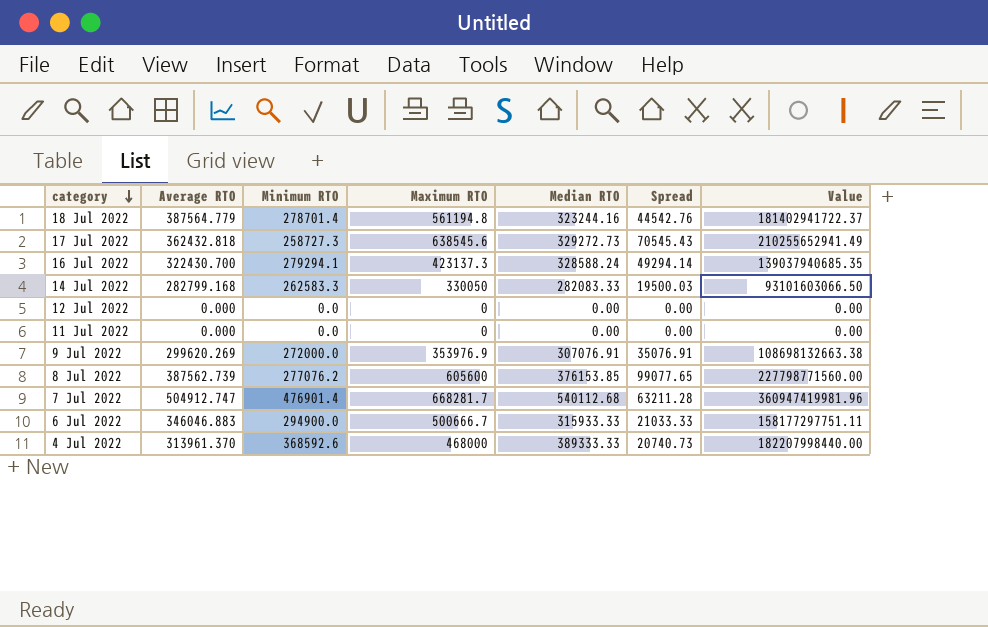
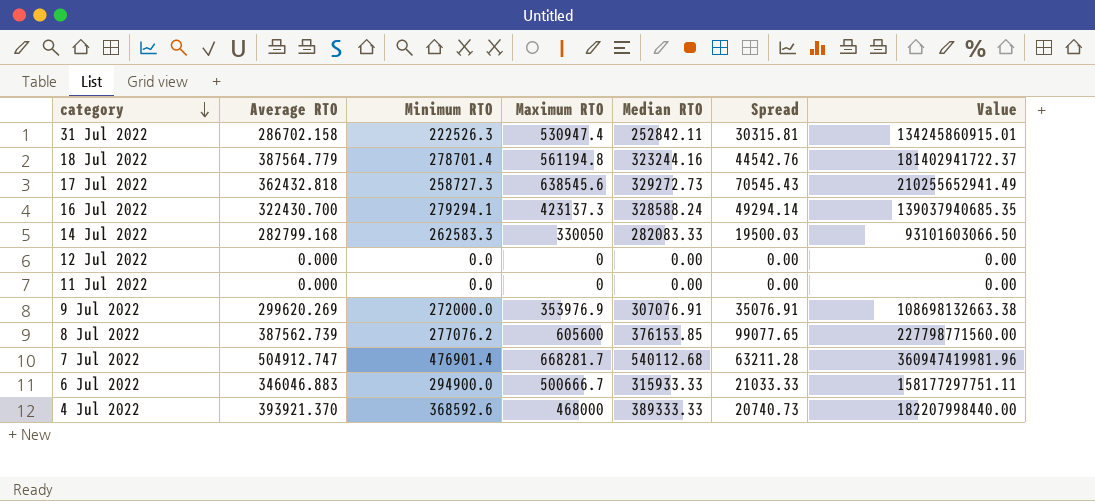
row 31 Jul 2022: none -> 286702.158 | 222526.3 | 530947.4 | 252842.11 | 30315.81 | 134245860915.01
4 Jul 2022 | Average RTO: 313961.370 -> 393921.370

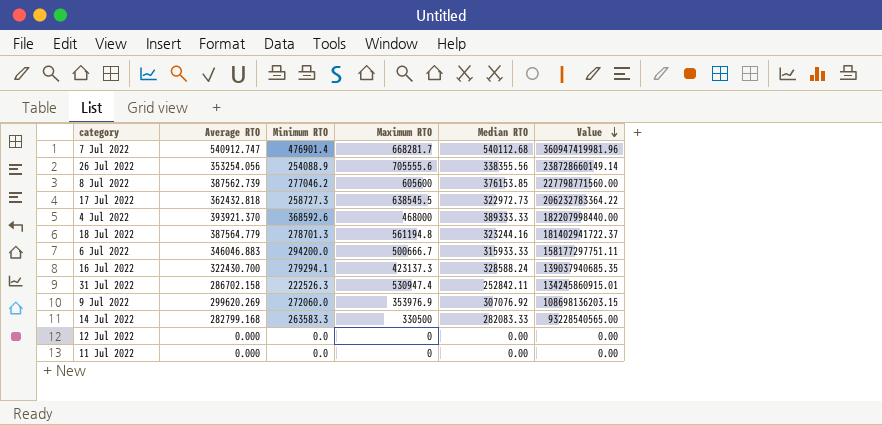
row order: category descending -> Value descending
column Spread | formula: [Median RTO] - [Minimum RTO] -> none
7 Jul 2022 | Average RTO: 504912.747 -> 540912.747
row 26 Jul 2022: none -> 353254.056 | 254088.9 | 705555.6 | 338355.56 | 238728660149.14
8 Jul 2022 | Minimum RTO: 277076.2 -> 277046.2
17 Jul 2022 | Maximum RTO: 638545.6 -> 638545.5
17 Jul 2022 | Median RTO: 329272.73 -> 322972.73
17 Jul 2022 | Value: 210255652941.49 -> 206232783364.22
18 Jul 2022 | Minimum RTO: 278701.4 -> 278701.3
6 Jul 2022 | Minimum RTO: 294900.0 -> 294200.0
9 Jul 2022 | Minimum RTO: 272000.0 -> 272060.0
9 Jul 2022 | Median RTO: 307076.91 -> 307076.92
9 Jul 2022 | Value: 108698132663.38 -> 108698136203.15
14 Jul 2022 | Minimum RTO: 262583.3 -> 263583.3
14 Jul 2022 | Maximum RTO: 330050 -> 330500
14 Jul 2022 | Value: 93101603066.50 -> 93228540565.00

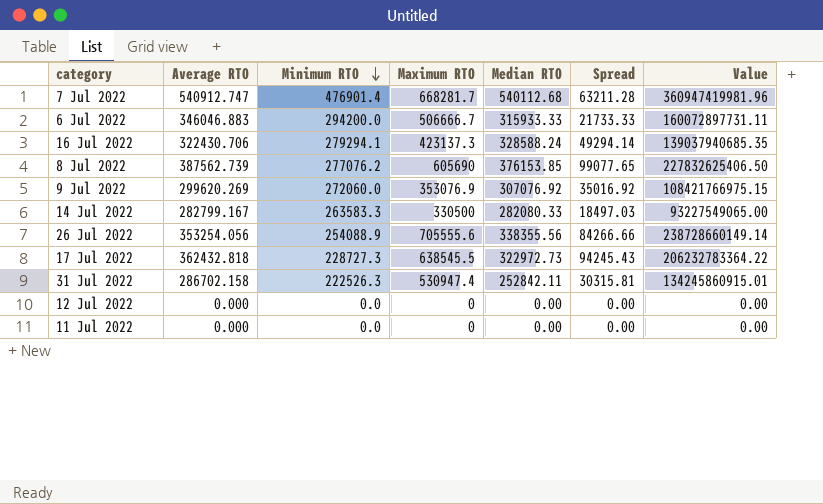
row order: Value descending -> Minimum RTO descending
column Spread | formula: none -> [Median RTO] - [Minimum RTO]
row 4 Jul 2022: 393921.370 | 368592.6 | 468000 | 389333.33 | 182207998440.00 -> none
row 18 Jul 2022: 387564.779 | 278701.3 | 561194.8 | 323244.16 | 181402941722.37 -> none
6 Jul 2022 | Maximum RTO: 500666.7 -> 506666.7
6 Jul 2022 | Value: 158177297751.11 -> 160072897731.11
16 Jul 2022 | Average RTO: 322430.700 -> 322430.706
8 Jul 2022 | Minimum RTO: 277046.2 -> 277076.2
8 Jul 2022 | Maximum RTO: 605600 -> 605690
8 Jul 2022 | Value: 227798771560.00 -> 227832625406.50
9 Jul 2022 | Maximum RTO: 353976.9 -> 353076.9
9 Jul 2022 | Value: 108698136203.15 -> 108421766975.15
14 Jul 2022 | Average RTO: 282799.168 -> 282799.167
14 Jul 2022 | Median RTO: 282083.33 -> 282080.33
14 Jul 2022 | Value: 93228540565.00 -> 93227549065.00
17 Jul 2022 | Minimum RTO: 258727.3 -> 228727.3

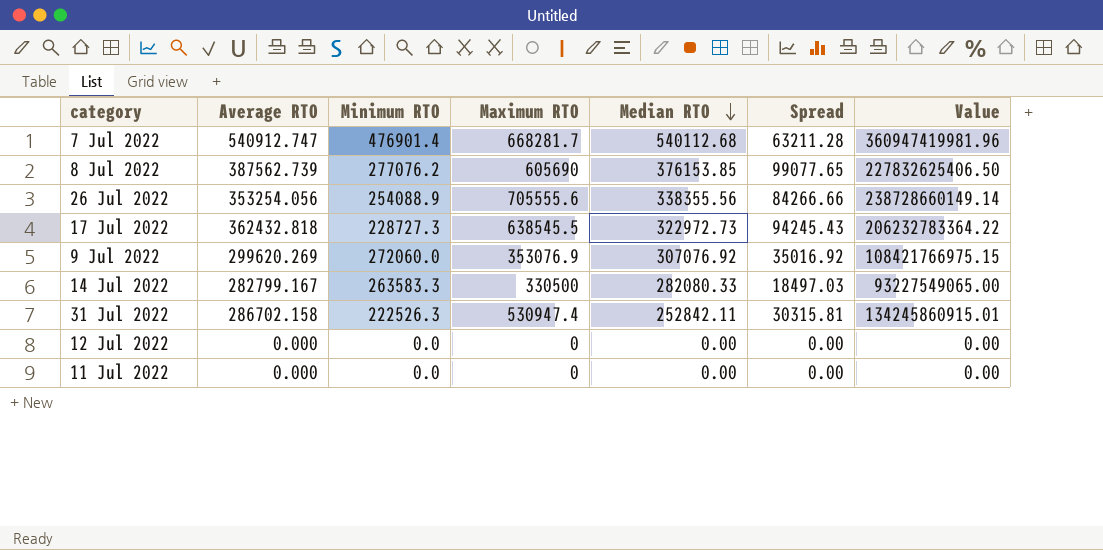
row order: Minimum RTO descending -> Median RTO descending
row 6 Jul 2022: 346046.883 | 294200.0 | 506666.7 | 315933.33 | 21733.33 | 160072897731.11 -> none
row 16 Jul 2022: 322430.706 | 279294.1 | 423137.3 | 328588.24 | 49294.14 | 139037940685.35 -> none

